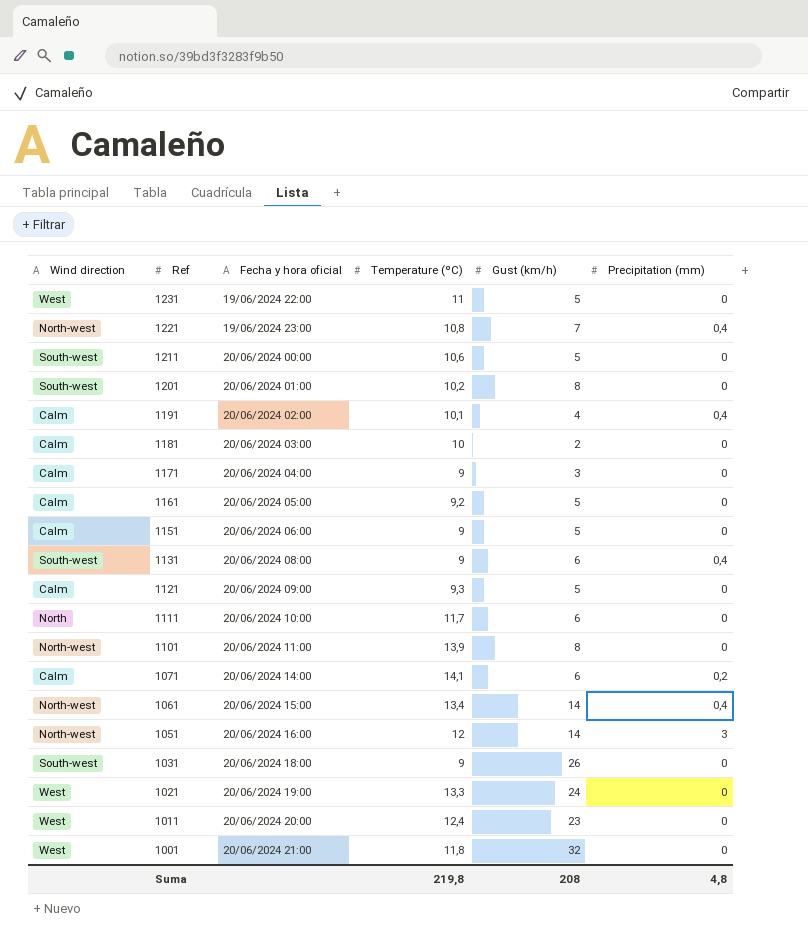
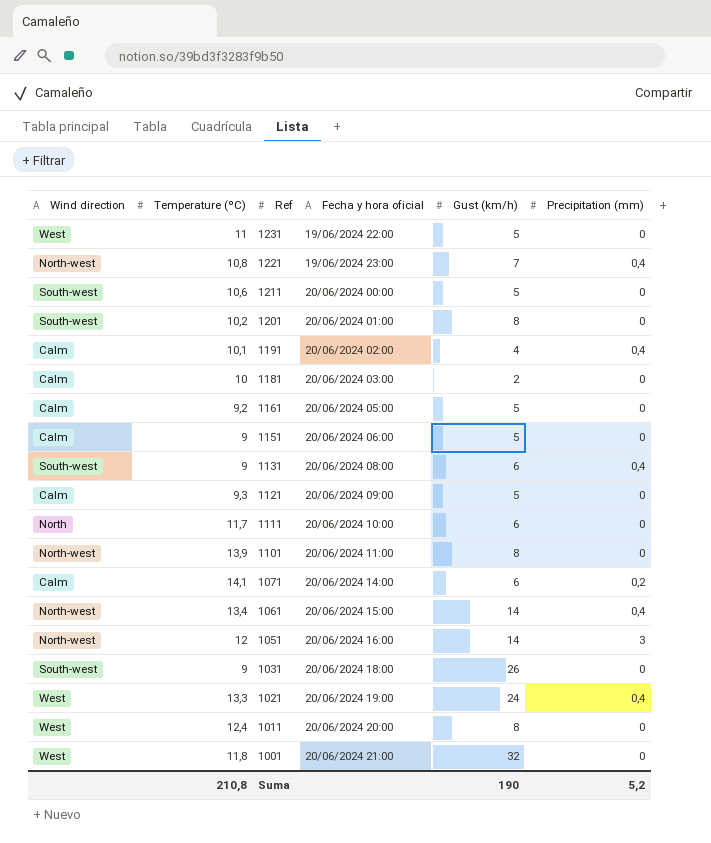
column Temperature (ºC) | position: 4 -> 2
row 1171: Calm | 20/06/2024 04:00 | 9 | 3 | 0 -> none
1021 | Precipitation (mm): 0 -> 0,4
1011 | Gust (km/h): 23 -> 8
Suma | Temperature (ºC): 219,8 -> 210,8
Suma | Gust (km/h): 208 -> 190
Suma | Precipitation (mm): 4,8 -> 5,2

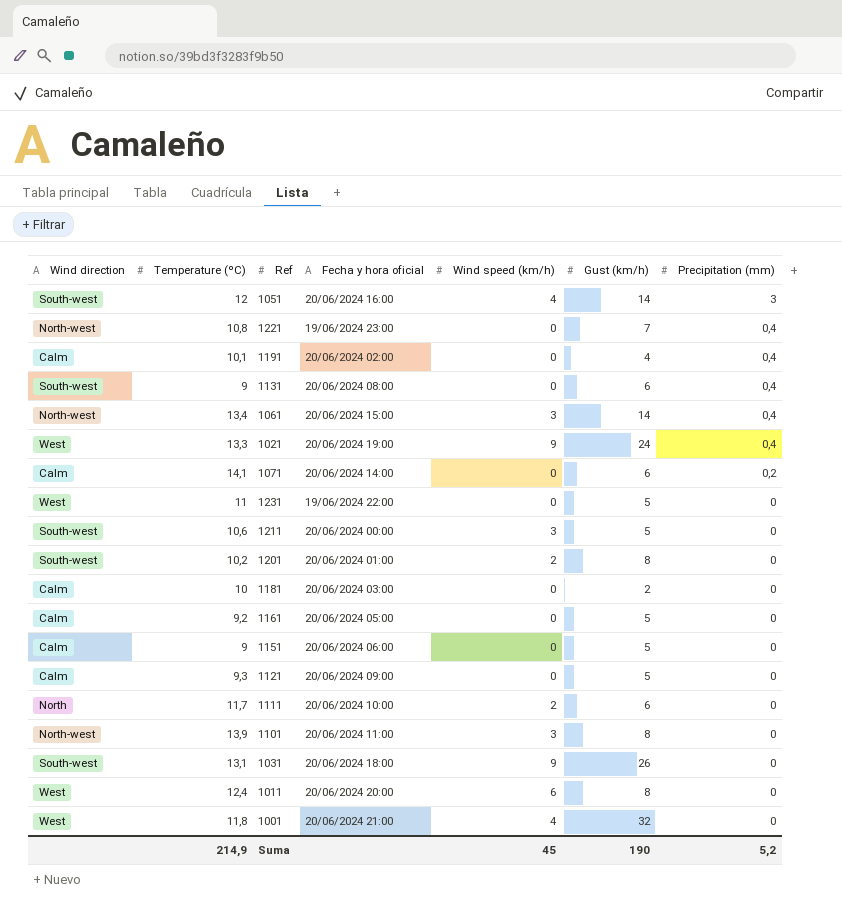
row order: Ref descending -> Precipitation (mm) descending
column Wind speed (km/h) | position: none -> 5
1051 | Wind direction: North-west -> South-west
1031 | Temperature (ºC): 9 -> 13,1
Suma | Temperature (ºC): 210,8 -> 214,9

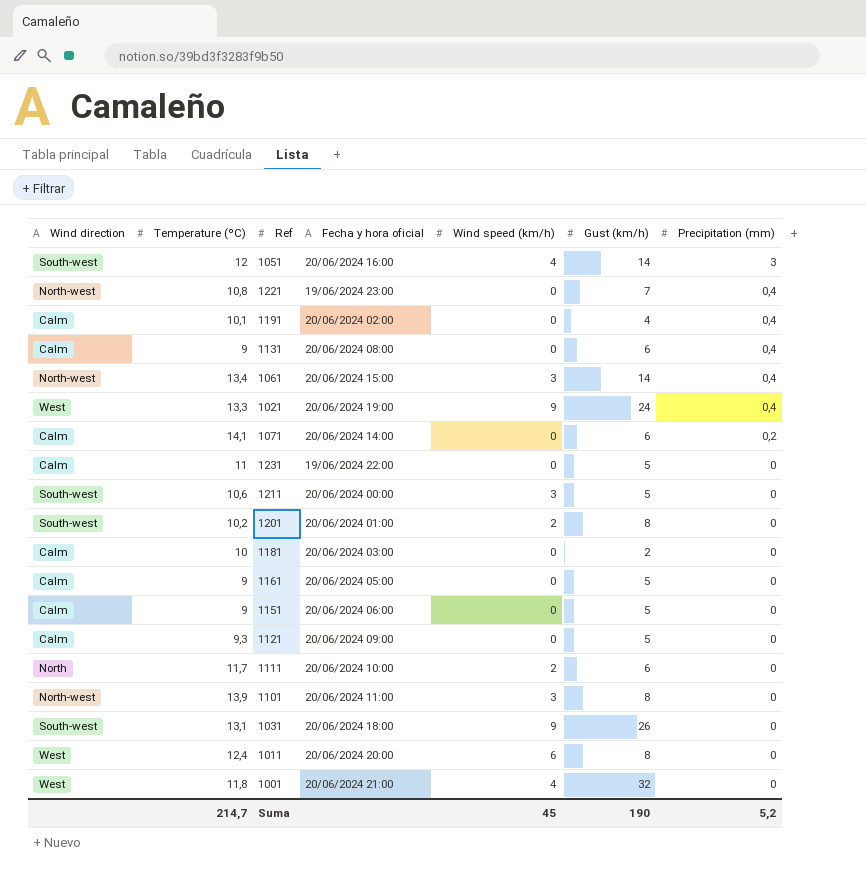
1131 | Wind direction: South-west -> Calm
1231 | Wind direction: West -> Calm
1161 | Temperature (ºC): 9,2 -> 9
Suma | Temperature (ºC): 214,9 -> 214,7

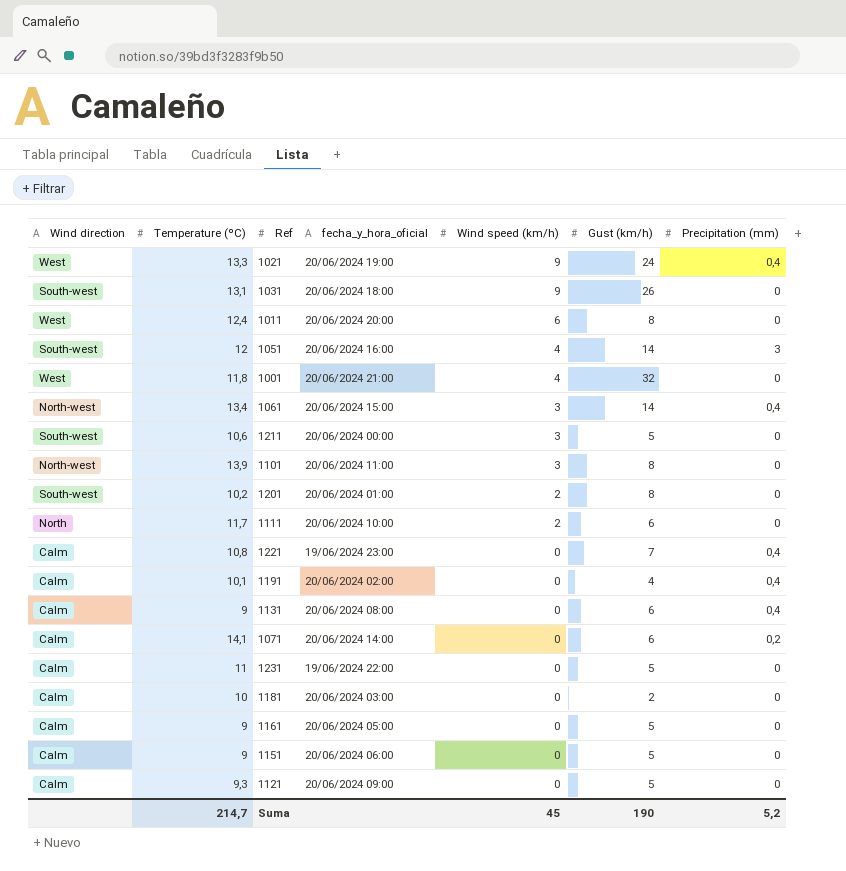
row order: Precipitation (mm) descending -> Wind speed (km/h) descending
column name: Fecha y hora oficial -> fecha_y_hora_oficial
1221 | Wind direction: North-west -> Calm

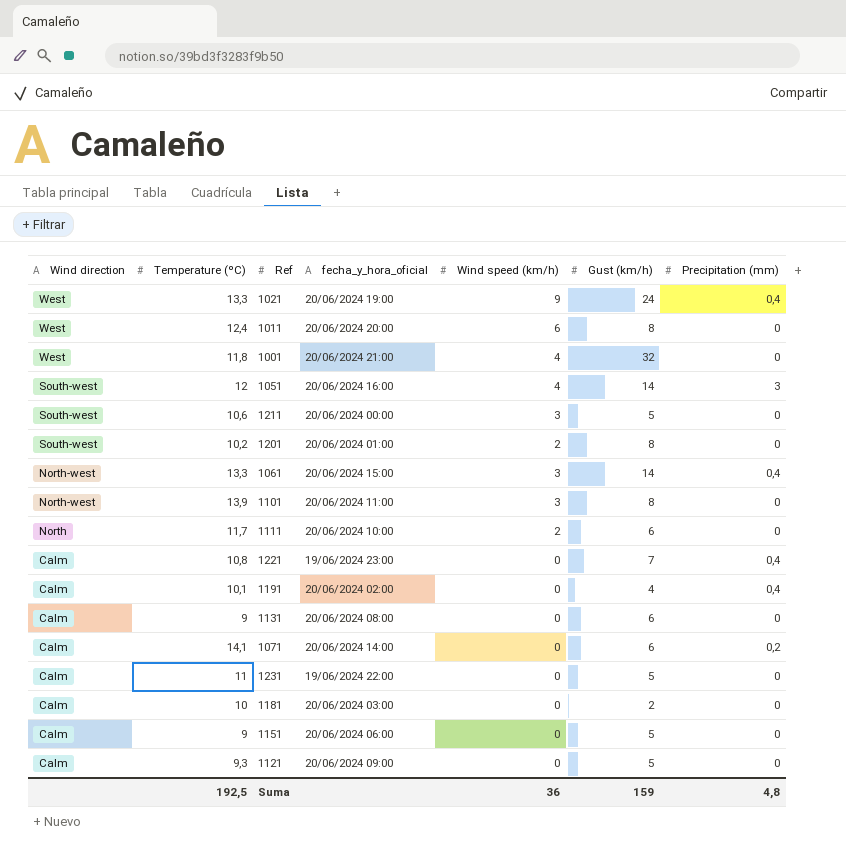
row order: Wind speed (km/h) descending -> Wind direction descending
row 1031: South-west | 13,1 | 20/06/2024 18:00 | 9 | 26 | 0 -> none
row 1161: Calm | 9 | 20/06/2024 05:00 | 0 | 5 | 0 -> none
1061 | Temperature (ºC): 13,4 -> 13,3
1131 | Precipitation (mm): 0,4 -> 0
Suma | Temperature (ºC): 214,7 -> 192,5
Suma | Wind speed (km/h): 45 -> 36
Suma | Gust (km/h): 190 -> 159
Suma | Precipitation (mm): 5,2 -> 4,8

